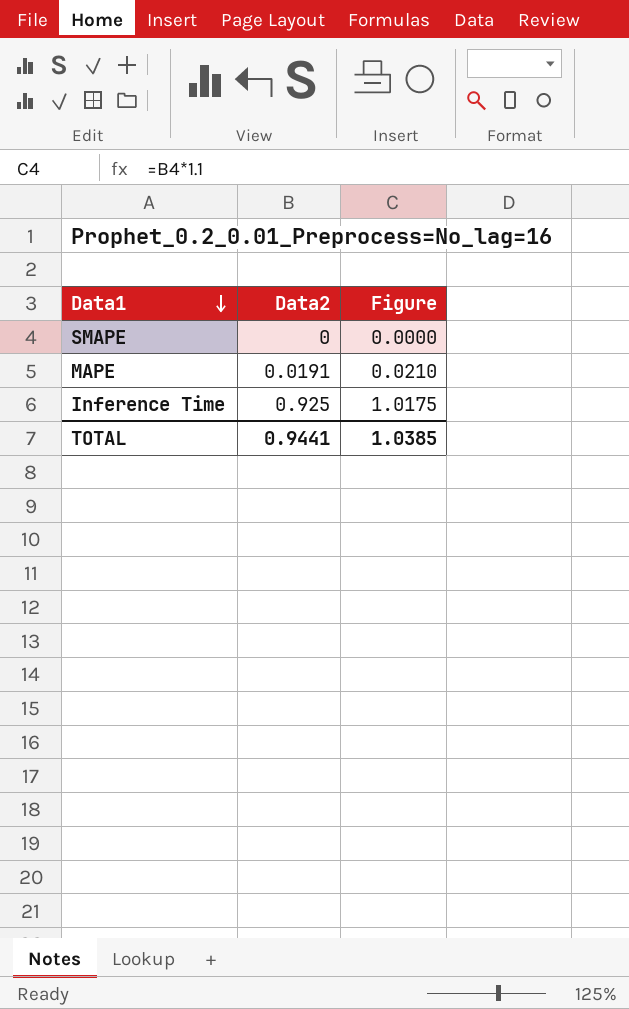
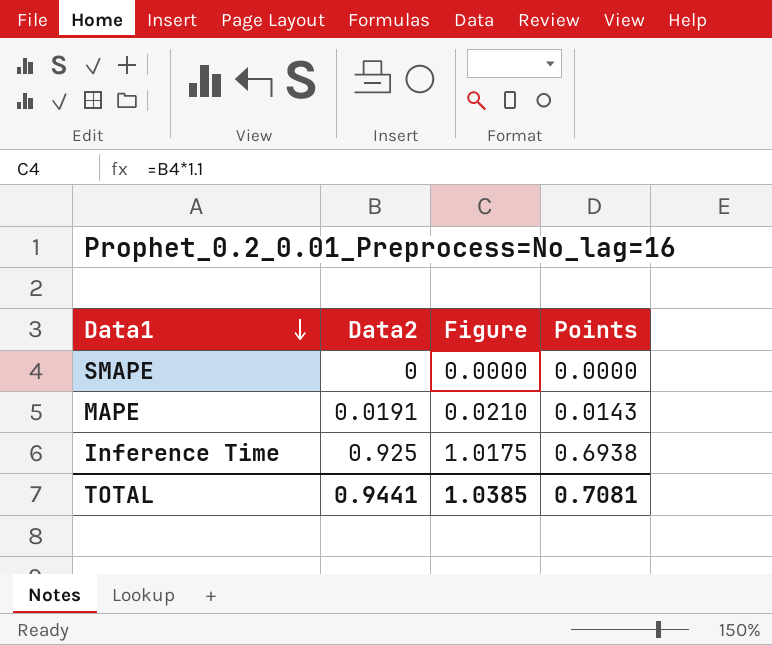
column Points | formula: none -> [Data2] * 0.75

